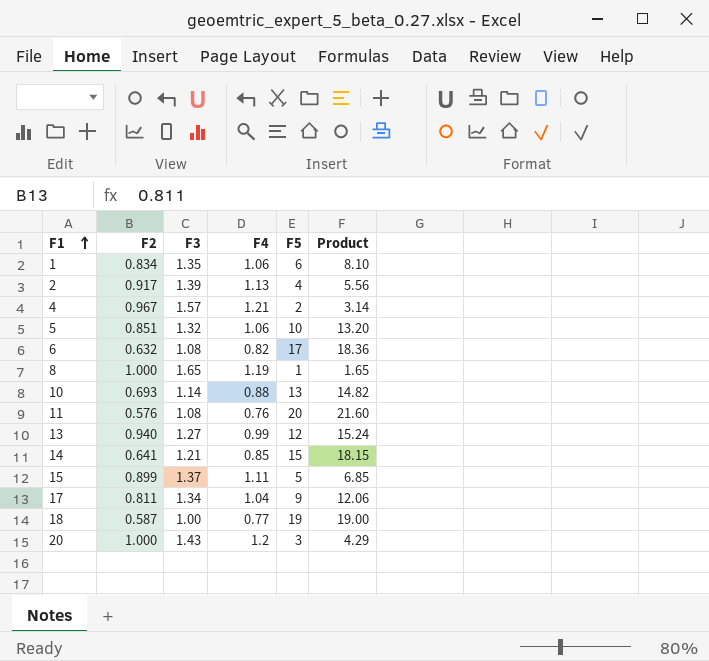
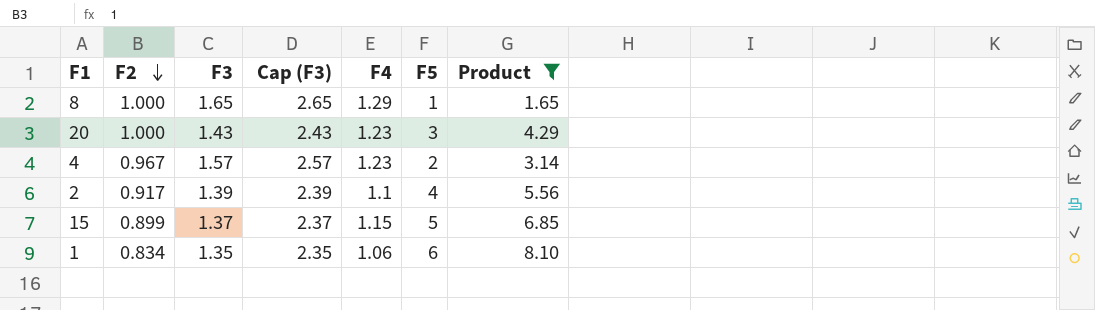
filter: none -> Product <= 8.10
row order: F1 ascending -> F2 descending
column Cap (F3) | formula: none -> [F3] + 1
8 | F4: 1.19 -> 1.29
20 | F4: 1.2 -> 1.23
4 | F4: 1.21 -> 1.23
2 | F4: 1.13 -> 1.1
15 | F4: 1.11 -> 1.15

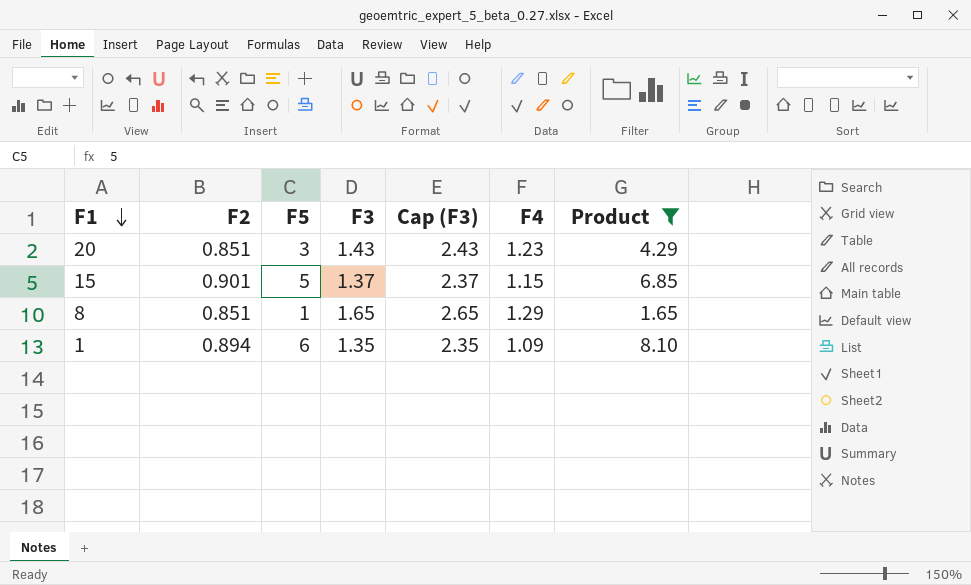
row order: F2 descending -> F1 descending
column F5 | position: 6 -> 3
row 4: 0.967 | 1.57 | 2.57 | 1.23 | 2 | 3.14 -> none
row 2: 0.917 | 1.39 | 2.39 | 1.1 | 4 | 5.56 -> none
20 | F2: 1.000 -> 0.851
15 | F2: 0.899 -> 0.901
8 | F2: 1.000 -> 0.851
1 | F2: 0.834 -> 0.894
1 | F4: 1.06 -> 1.09

